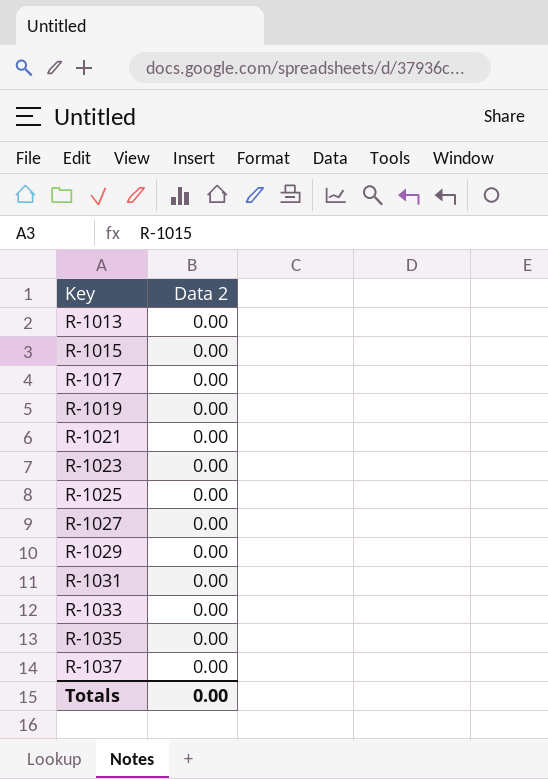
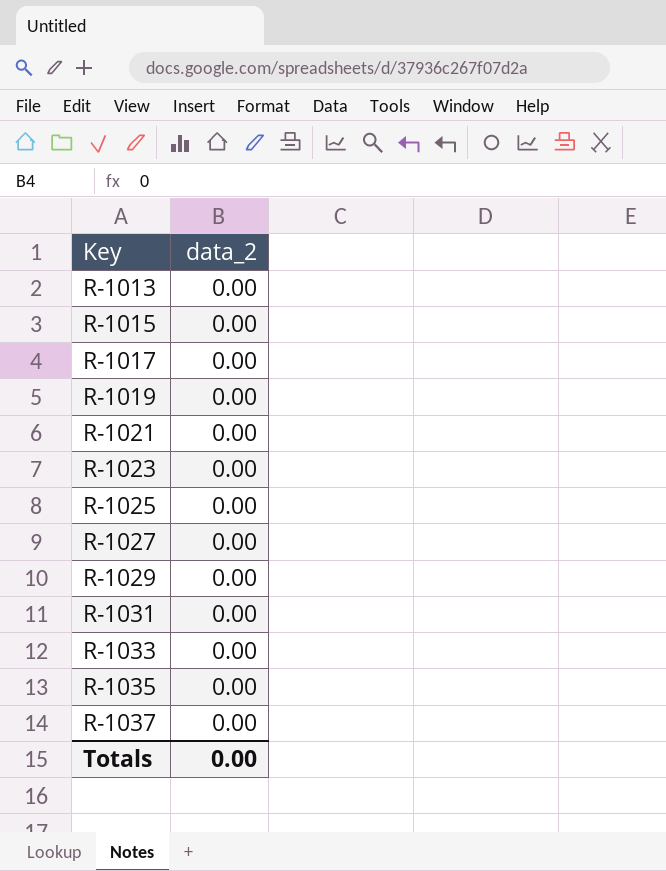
column name: Data 2 -> data_2

